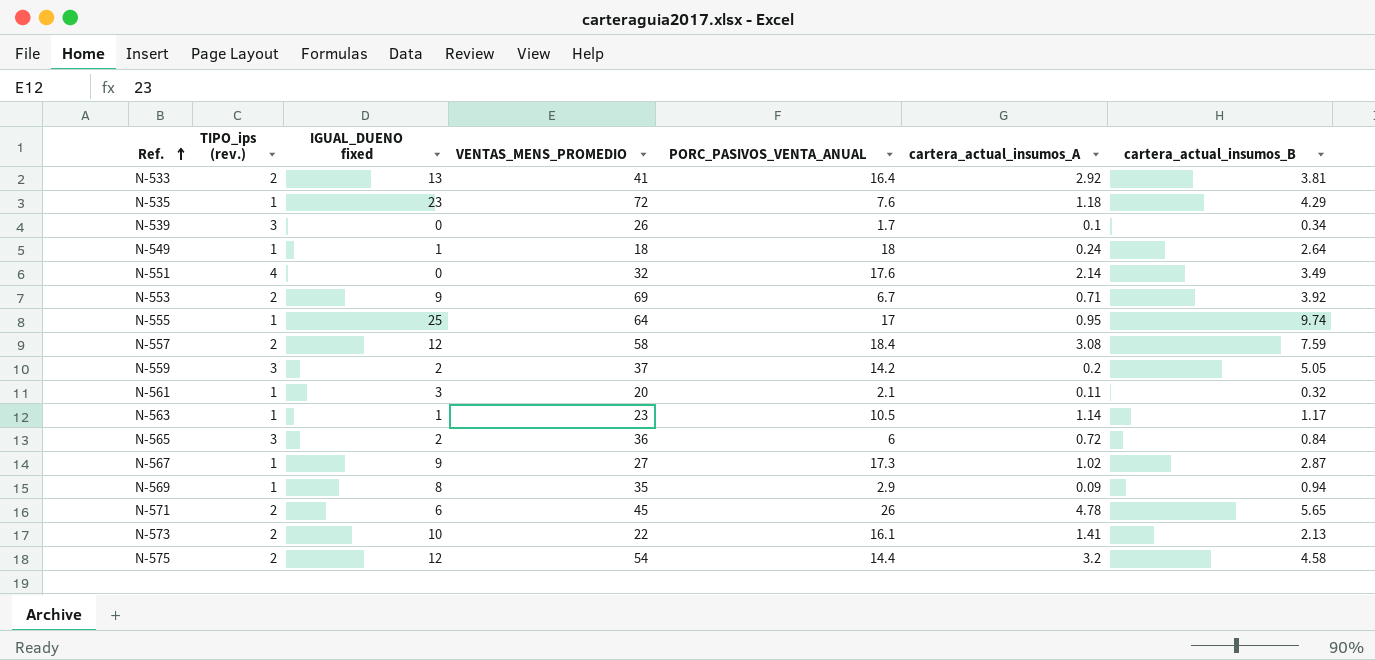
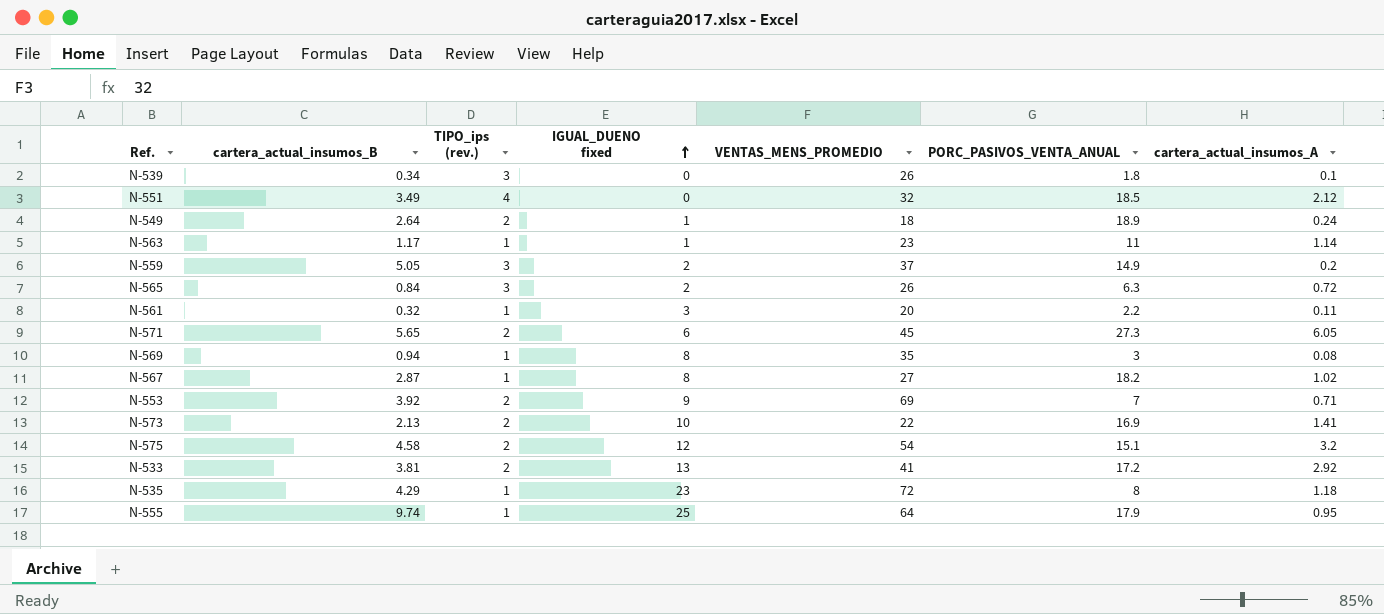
row order: Ref. ascending -> IGUAL_DUENO fixed ascending
column cartera_actual_insumos_B | position: 7 -> 2
row N-557: 2 | 12 | 58 | 18.4 | 3.08 | 7.59 -> none
N-539 | PORC_PASIVOS_VENTA_ANUAL: 1.7 -> 1.8
N-551 | PORC_PASIVOS_VENTA_ANUAL: 17.6 -> 18.5
N-551 | cartera_actual_insumos_A: 2.14 -> 2.12
N-549 | TIPO_ips (rev.): 1 -> 2
N-549 | PORC_PASIVOS_VENTA_ANUAL: 18 -> 18.9
N-563 | PORC_PASIVOS_VENTA_ANUAL: 10.5 -> 11
N-559 | PORC_PASIVOS_VENTA_ANUAL: 14.2 -> 14.9
N-565 | VENTAS_MENS_PROMEDIO: 36 -> 26
N-565 | PORC_PASIVOS_VENTA_ANUAL: 6 -> 6.3
N-561 | PORC_PASIVOS_VENTA_ANUAL: 2.1 -> 2.2
N-571 | PORC_PASIVOS_VENTA_ANUAL: 26 -> 27.3
N-571 | cartera_actual_insumos_A: 4.78 -> 6.05
N-569 | PORC_PASIVOS_VENTA_ANUAL: 2.9 -> 3
N-569 | cartera_actual_insumos_A: 0.09 -> 0.08
N-567 | IGUAL_DUENO fixed: 9 -> 8
N-567 | PORC_PASIVOS_VENTA_ANUAL: 17.3 -> 18.2
N-553 | PORC_PASIVOS_VENTA_ANUAL: 6.7 -> 7
N-573 | PORC_PASIVOS_VENTA_ANUAL: 16.1 -> 16.9
N-575 | PORC_PASIVOS_VENTA_ANUAL: 14.4 -> 15.1
N-533 | PORC_PASIVOS_VENTA_ANUAL: 16.4 -> 17.2
N-535 | PORC_PASIVOS_VENTA_ANUAL: 7.6 -> 8
N-555 | PORC_PASIVOS_VENTA_ANUAL: 17 -> 17.9

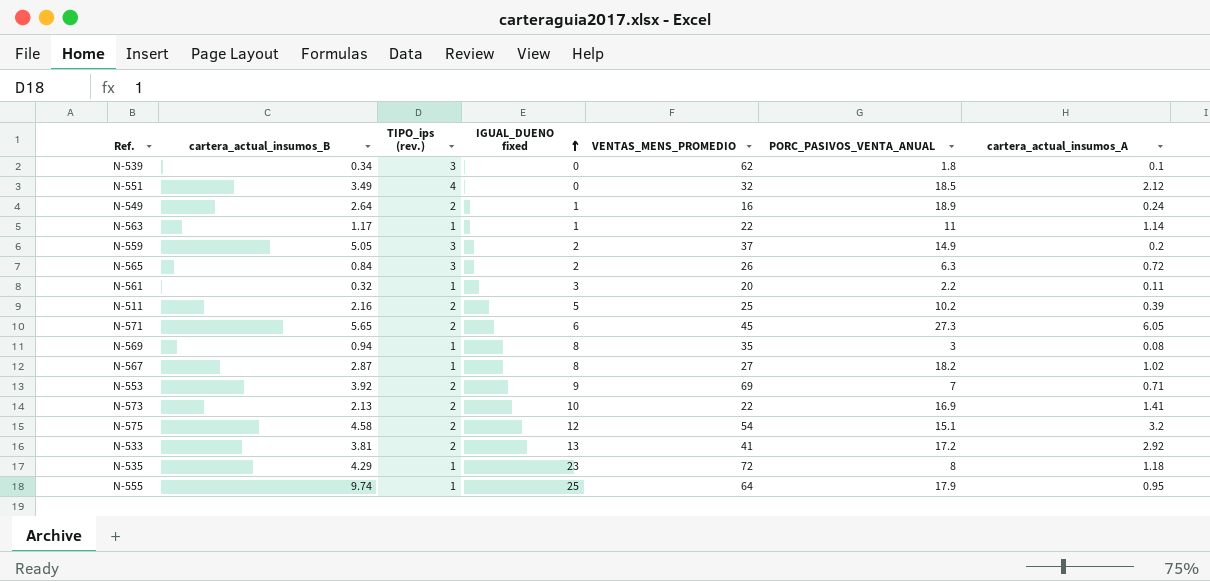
N-539 | VENTAS_MENS_PROMEDIO: 26 -> 62
N-549 | VENTAS_MENS_PROMEDIO: 18 -> 16
N-563 | VENTAS_MENS_PROMEDIO: 23 -> 22
row N-511: none -> 2.16 | 2 | 5 | 25 | 10.2 | 0.39

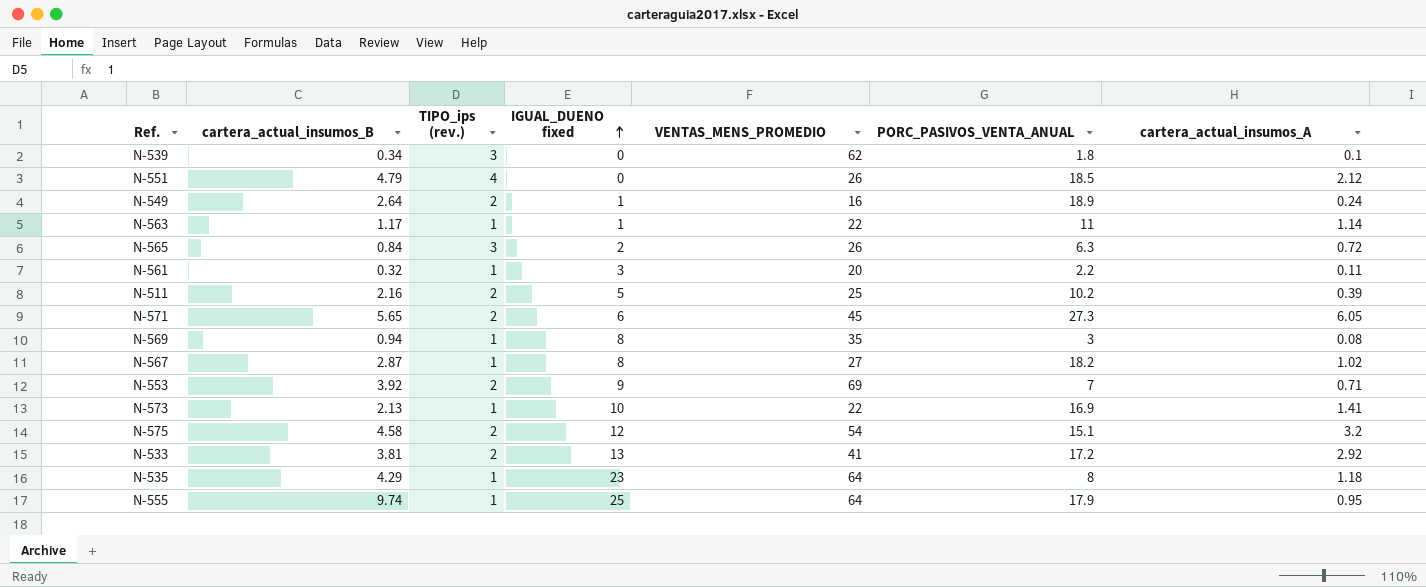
row N-559: 5.05 | 3 | 2 | 37 | 14.9 | 0.2 -> none
N-551 | cartera_actual_insumos_B: 3.49 -> 4.79
N-551 | VENTAS_MENS_PROMEDIO: 32 -> 26
N-573 | TIPO_ips (rev.): 2 -> 1
N-535 | VENTAS_MENS_PROMEDIO: 72 -> 64

